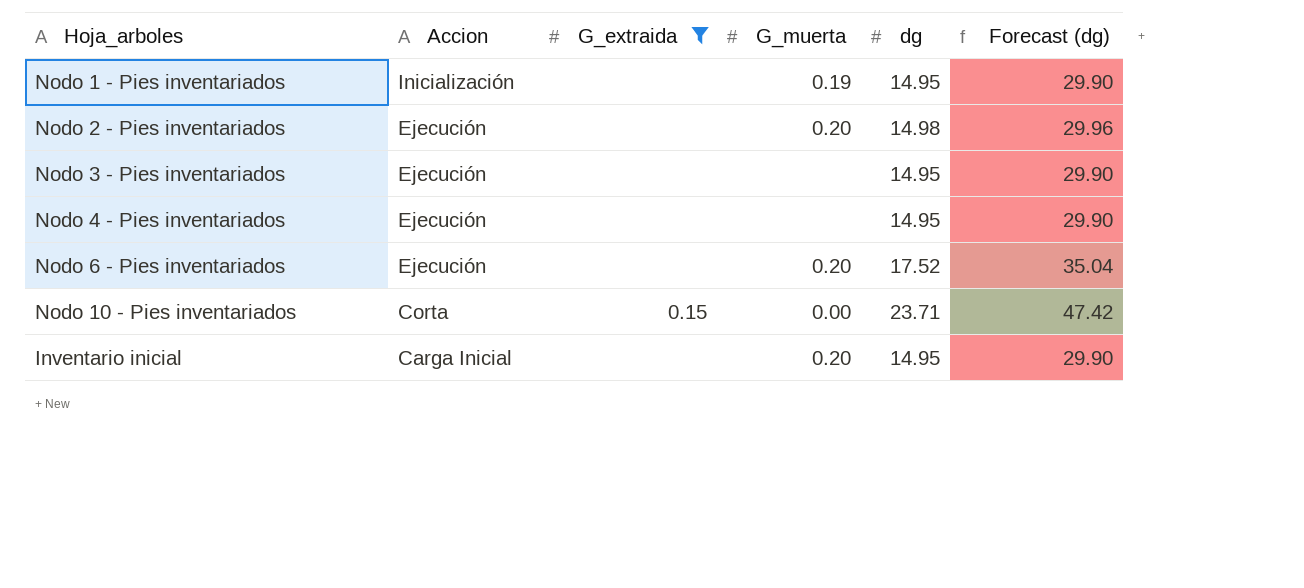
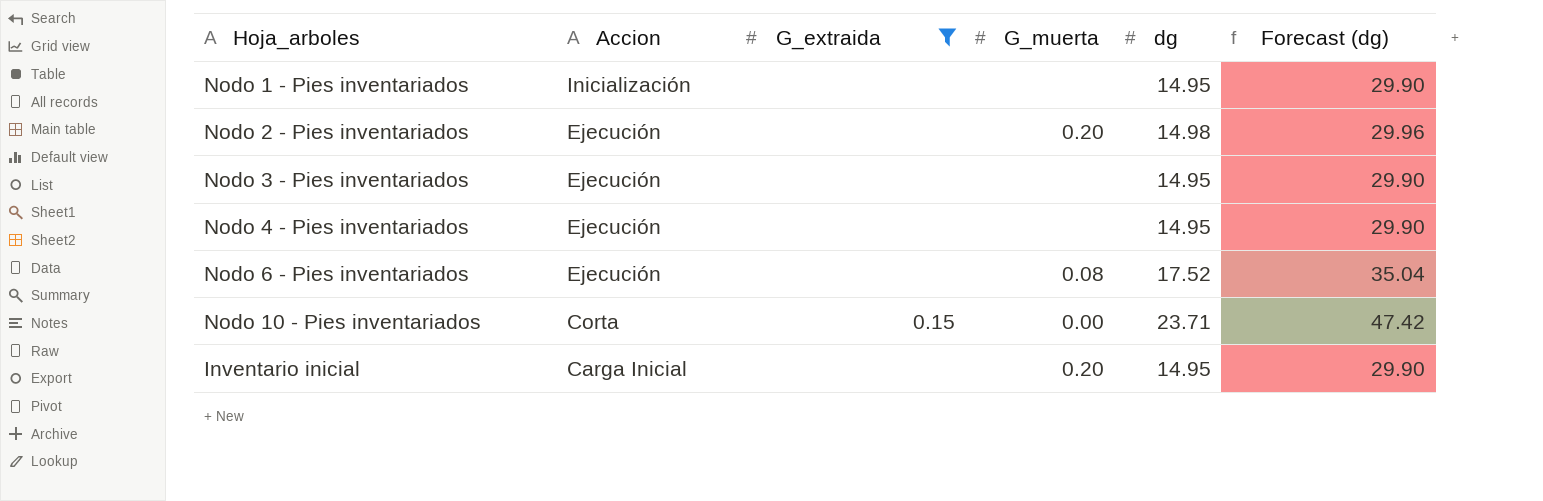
Nodo 1 - Pies inventariados | G_muerta: 0.19 -> none
Nodo 6 - Pies inventariados | G_muerta: 0.20 -> 0.08

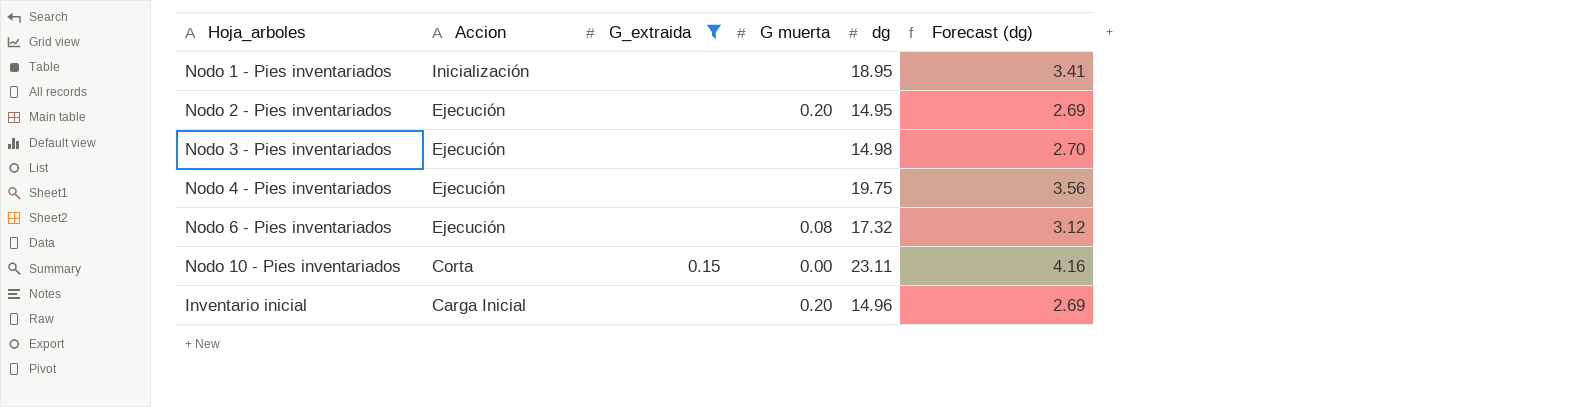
column name: G_muerta -> G muerta
column Forecast (dg) | formula: [dg] * 2 -> [dg] * 0.18
Nodo 1 - Pies inventariados | dg: 14.95 -> 18.95
Nodo 2 - Pies inventariados | dg: 14.98 -> 14.95
Nodo 3 - Pies inventariados | dg: 14.95 -> 14.98
Nodo 4 - Pies inventariados | dg: 14.95 -> 19.75
Nodo 6 - Pies inventariados | dg: 17.52 -> 17.32
Nodo 10 - Pies inventariados | dg: 23.71 -> 23.11
Inventario inicial | dg: 14.95 -> 14.96

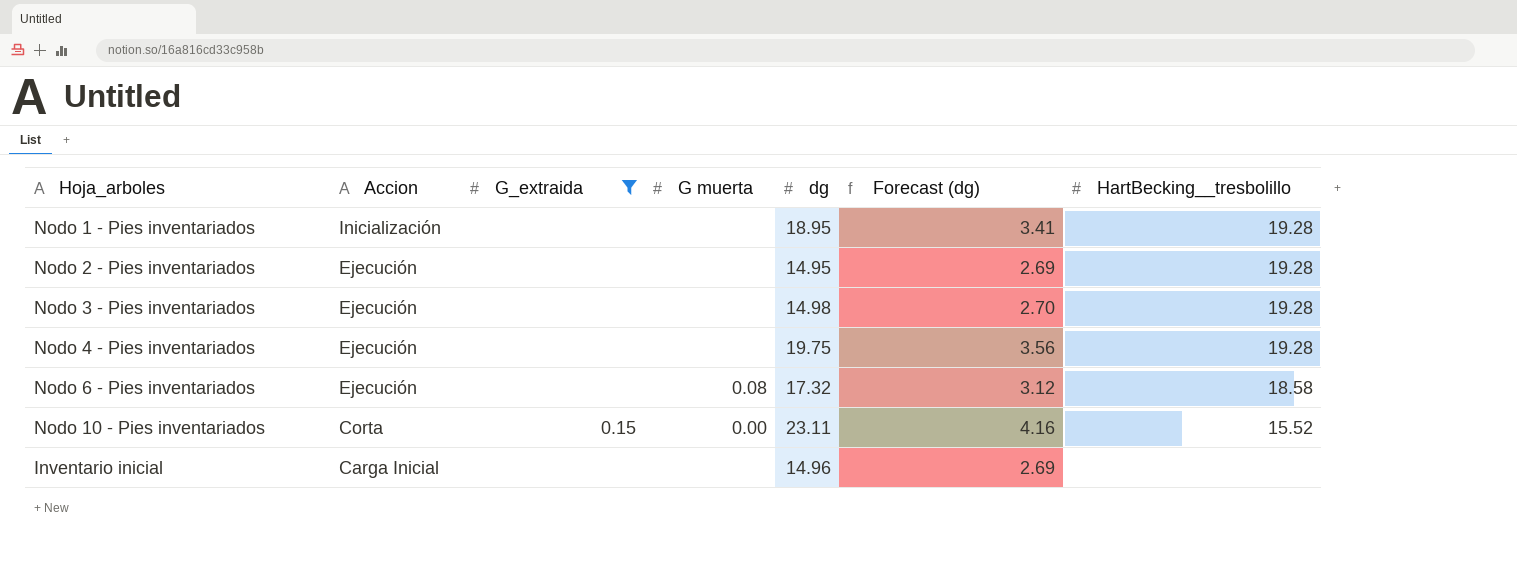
column HartBecking__tresbolillo | position: none -> 7
Nodo 2 - Pies inventariados | G muerta: 0.20 -> none
Inventario inicial | G muerta: 0.20 -> none

